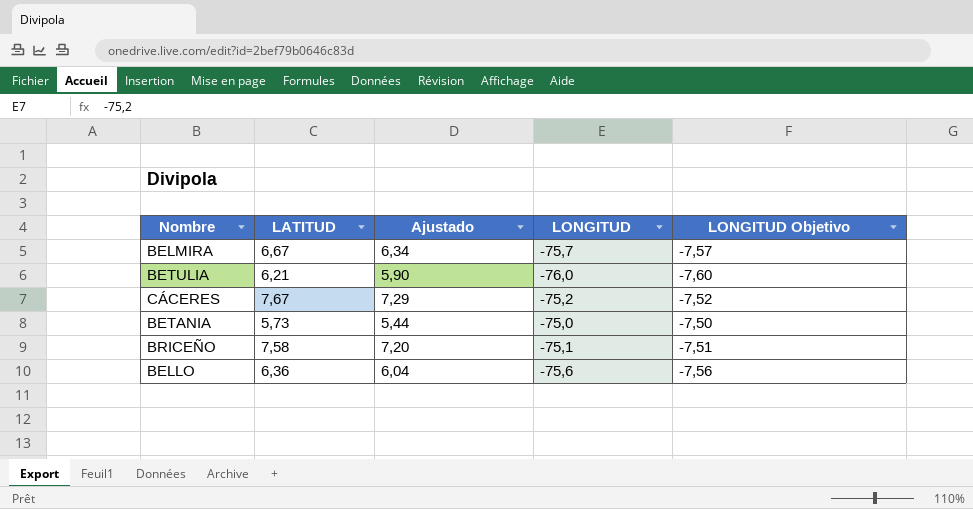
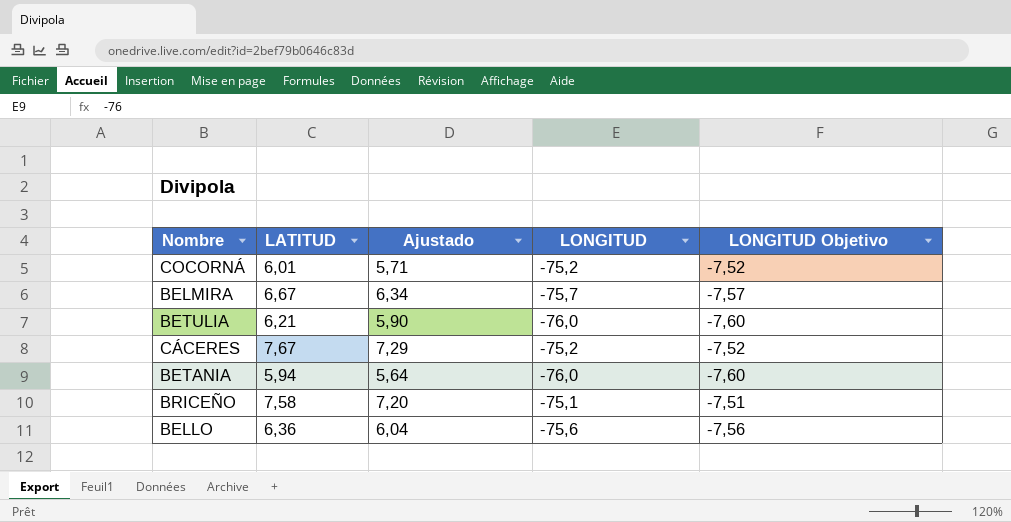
row COCORNÁ: none -> 6,01 | 5,71 | -75,2 | -7,52
BETANIA | LATITUD: 5,73 -> 5,94
BETANIA | Ajustado: 5,44 -> 5,64
BETANIA | LONGITUD: -75,0 -> -76,0
BETANIA | LONGITUD Objetivo: -7,50 -> -7,60

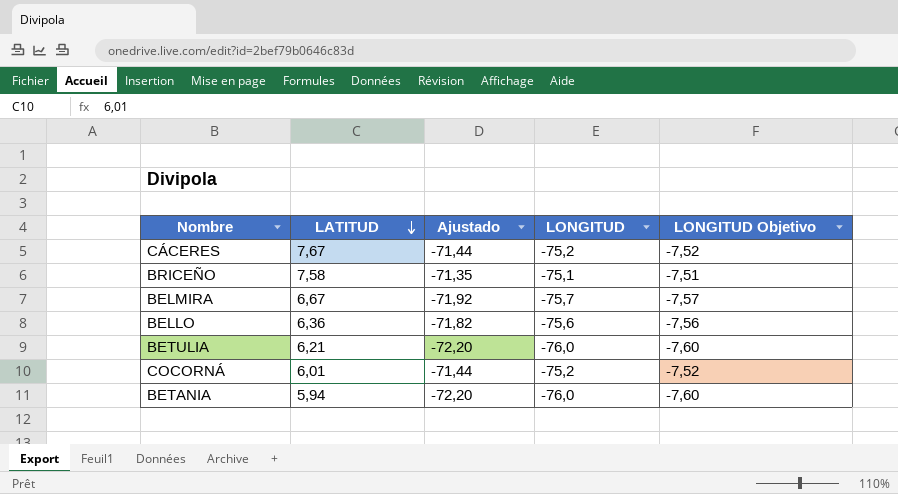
row order: none -> LATITUD descending
column Ajustado | formula: [LATITUD] * 0,95 -> [LONGITUD] * 0,95

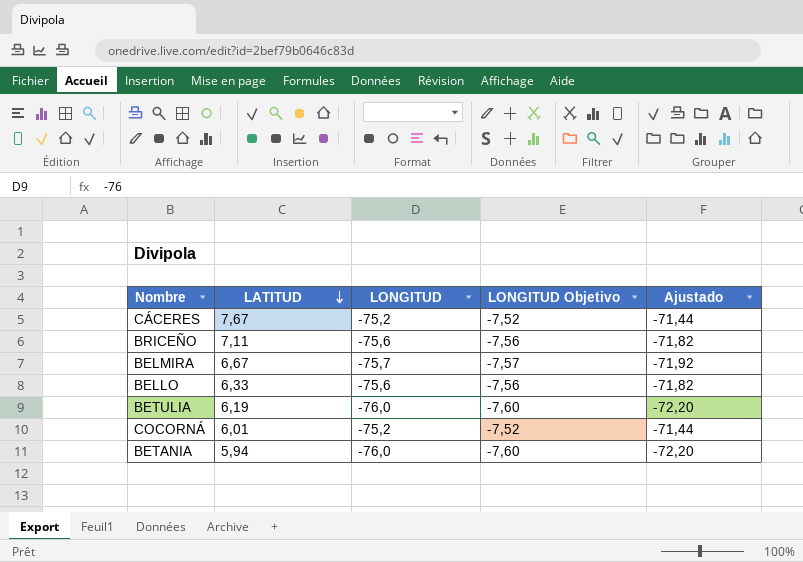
column Ajustado | position: 3 -> 5
BRICEÑO | LATITUD: 7,58 -> 7,11
BRICEÑO | LONGITUD: -75,1 -> -75,6
BRICEÑO | LONGITUD Objetivo: -7,51 -> -7,56
BRICEÑO | Ajustado: -71,35 -> -71,82
BELLO | LATITUD: 6,36 -> 6,33
BETULIA | LATITUD: 6,21 -> 6,19

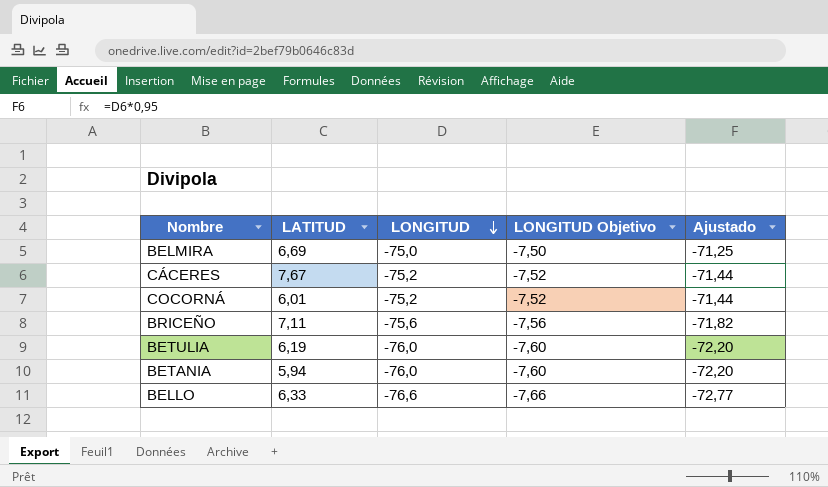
row order: LATITUD descending -> LONGITUD descending
BELMIRA | LATITUD: 6,67 -> 6,69
BELMIRA | LONGITUD: -75,7 -> -75,0
BELMIRA | LONGITUD Objetivo: -7,57 -> -7,50
BELMIRA | Ajustado: -71,92 -> -71,25
BELLO | LONGITUD: -75,6 -> -76,6
BELLO | LONGITUD Objetivo: -7,56 -> -7,66
BELLO | Ajustado: -71,82 -> -72,77

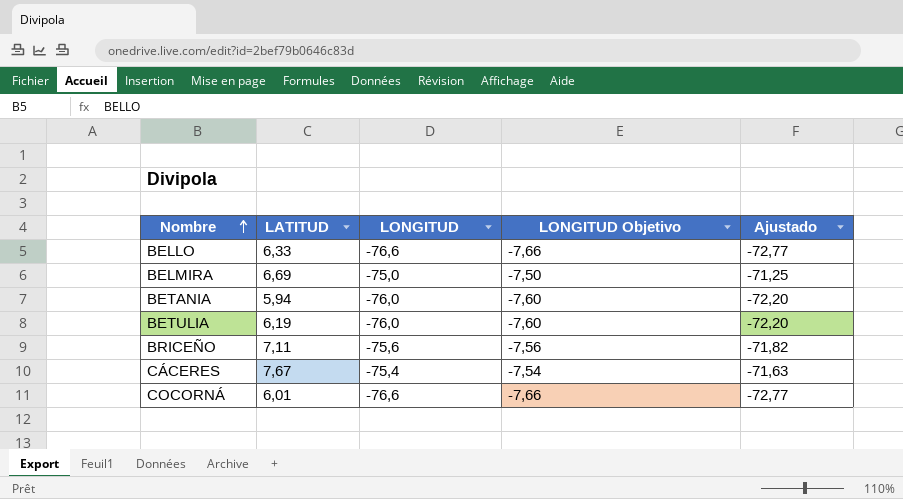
row order: LONGITUD descending -> Nombre ascending
CÁCERES | LONGITUD: -75,2 -> -75,4
CÁCERES | LONGITUD Objetivo: -7,52 -> -7,54
CÁCERES | Ajustado: -71,44 -> -71,63
COCORNÁ | LONGITUD: -75,2 -> -76,6
COCORNÁ | LONGITUD Objetivo: -7,52 -> -7,66
COCORNÁ | Ajustado: -71,44 -> -72,77

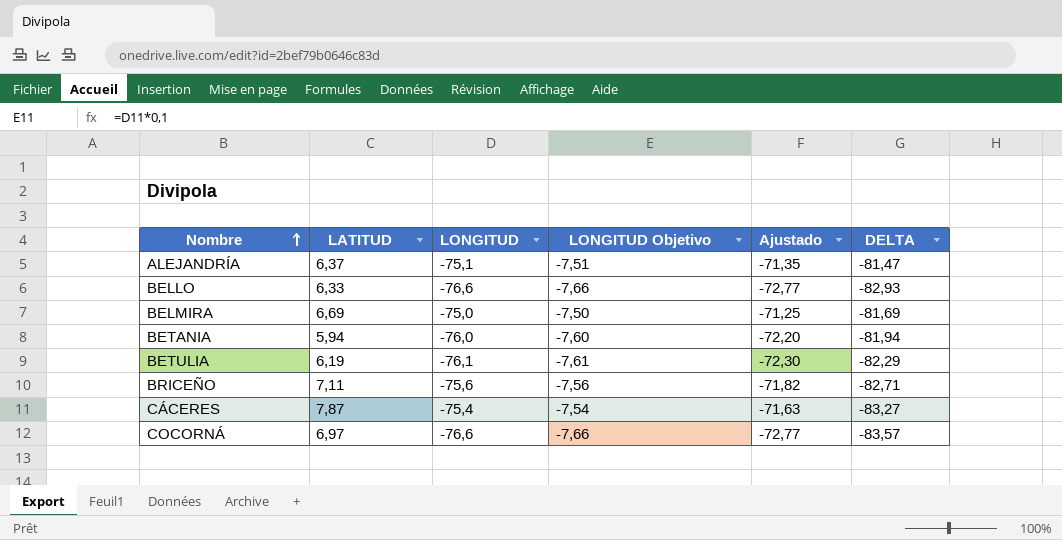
column DELTA | formula: none -> [LONGITUD] - [LATITUD]
row ALEJANDRÍA: none -> 6,37 | -75,1 | -7,51 | -71,35 | -81,47
BETULIA | LONGITUD: -76,0 -> -76,1
BETULIA | LONGITUD Objetivo: -7,60 -> -7,61
BETULIA | Ajustado: -72,20 -> -72,30
CÁCERES | LATITUD: 7,67 -> 7,87
COCORNÁ | LATITUD: 6,01 -> 6,97

